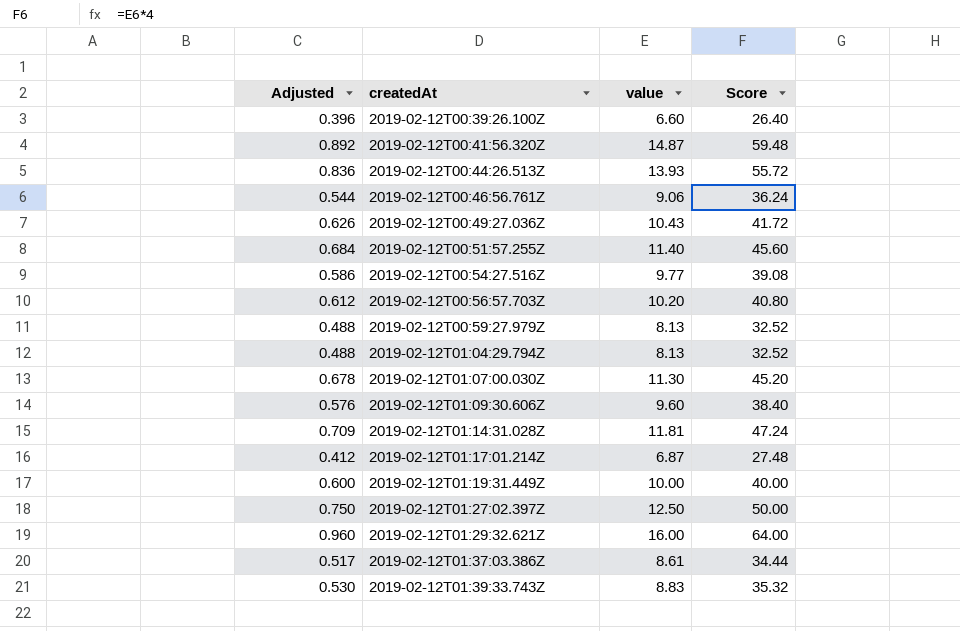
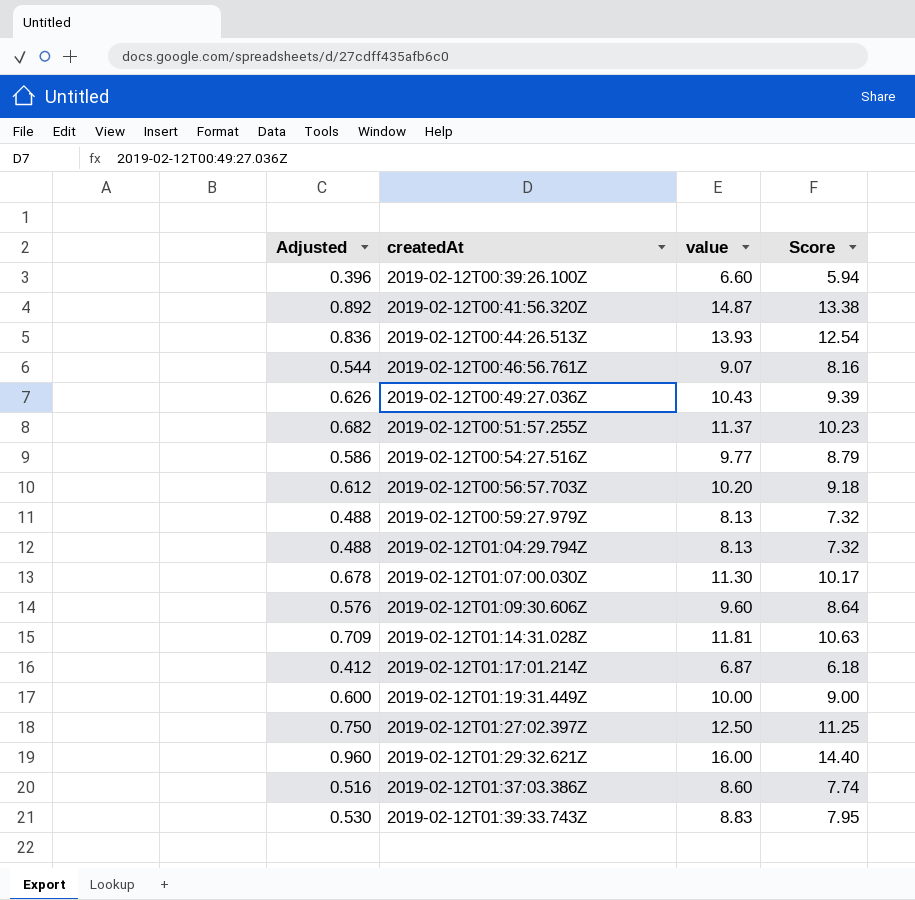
column Score | formula: [value] * 4 -> [value] * 0.9
2019-02-12T00:46:56.761Z | value: 9.06 -> 9.07
2019-02-12T00:51:57.255Z | Adjusted: 0.684 -> 0.682
2019-02-12T00:51:57.255Z | value: 11.40 -> 11.37
2019-02-12T01:37:03.386Z | Adjusted: 0.517 -> 0.516
2019-02-12T01:37:03.386Z | value: 8.61 -> 8.60

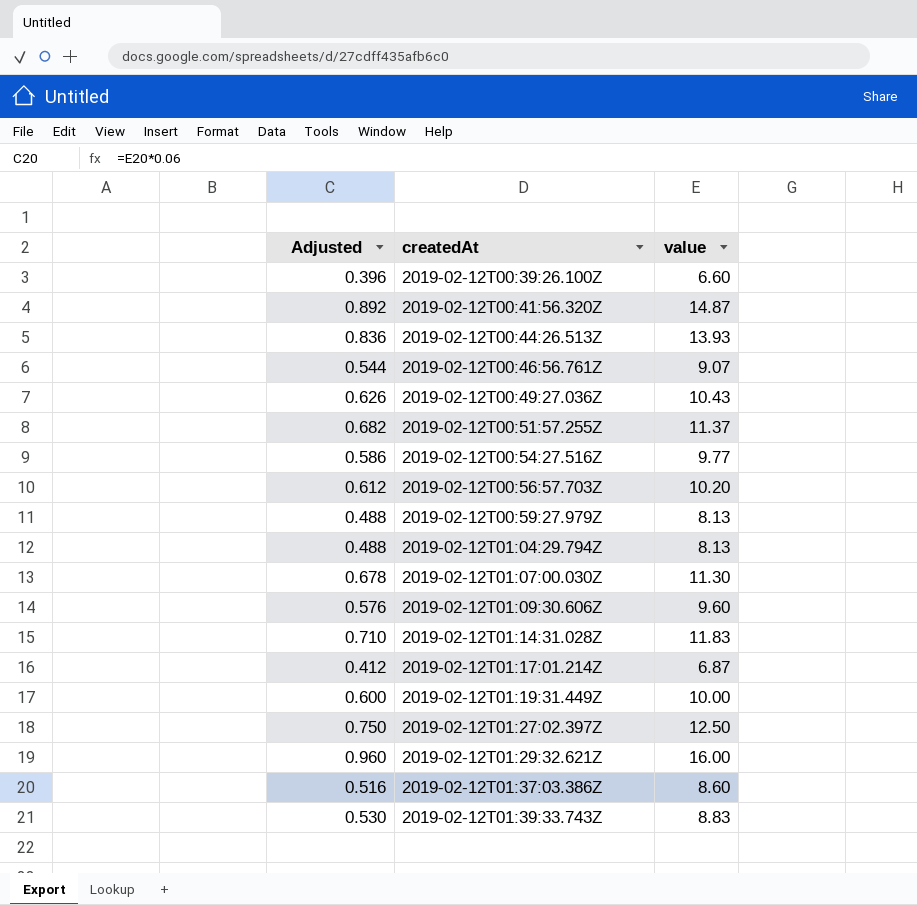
column Score | formula: [value] * 0.9 -> none
2019-02-12T01:14:31.028Z | Adjusted: 0.709 -> 0.710
2019-02-12T01:14:31.028Z | value: 11.81 -> 11.83

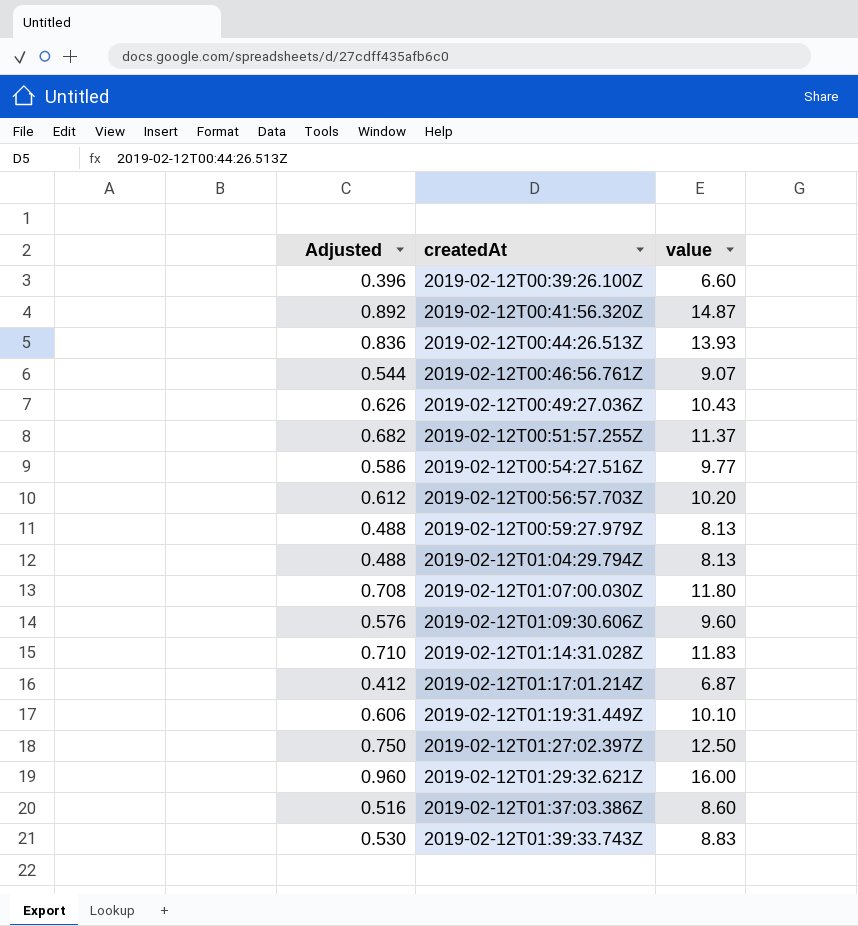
2019-02-12T01:07:00.030Z | Adjusted: 0.678 -> 0.708
2019-02-12T01:07:00.030Z | value: 11.30 -> 11.80
2019-02-12T01:19:31.449Z | Adjusted: 0.600 -> 0.606
2019-02-12T01:19:31.449Z | value: 10.00 -> 10.10

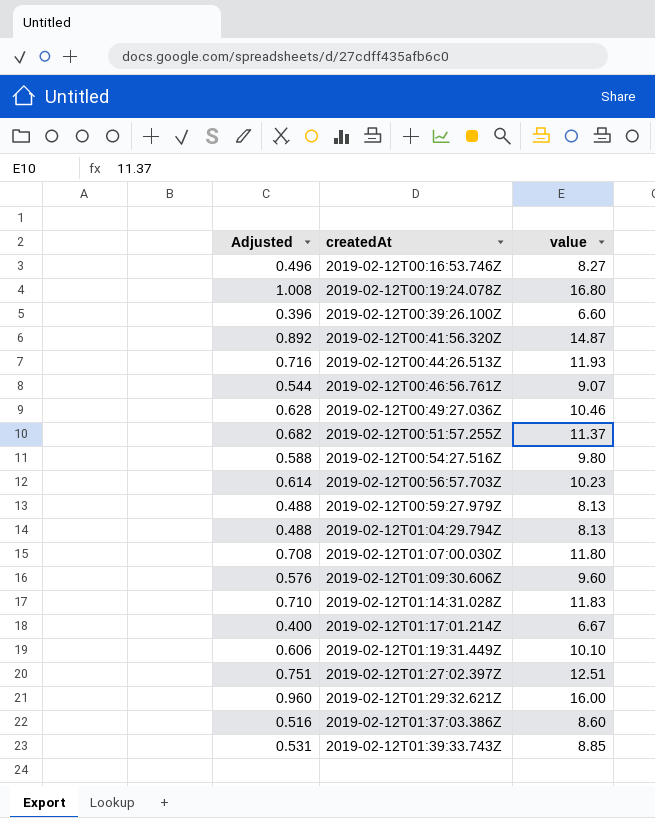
row 2019-02-12T00:16:53.746Z: none -> 0.496 | 8.27
row 2019-02-12T00:19:24.078Z: none -> 1.008 | 16.80
2019-02-12T00:44:26.513Z | Adjusted: 0.836 -> 0.716
2019-02-12T00:44:26.513Z | value: 13.93 -> 11.93
2019-02-12T00:49:27.036Z | Adjusted: 0.626 -> 0.628
2019-02-12T00:49:27.036Z | value: 10.43 -> 10.46
2019-02-12T00:54:27.516Z | Adjusted: 0.586 -> 0.588
2019-02-12T00:54:27.516Z | value: 9.77 -> 9.80
2019-02-12T00:56:57.703Z | Adjusted: 0.612 -> 0.614
2019-02-12T00:56:57.703Z | value: 10.20 -> 10.23
2019-02-12T01:17:01.214Z | Adjusted: 0.412 -> 0.400
2019-02-12T01:17:01.214Z | value: 6.87 -> 6.67
2019-02-12T01:27:02.397Z | Adjusted: 0.750 -> 0.751
2019-02-12T01:27:02.397Z | value: 12.50 -> 12.51
2019-02-12T01:39:33.743Z | Adjusted: 0.530 -> 0.531
2019-02-12T01:39:33.743Z | value: 8.83 -> 8.85

